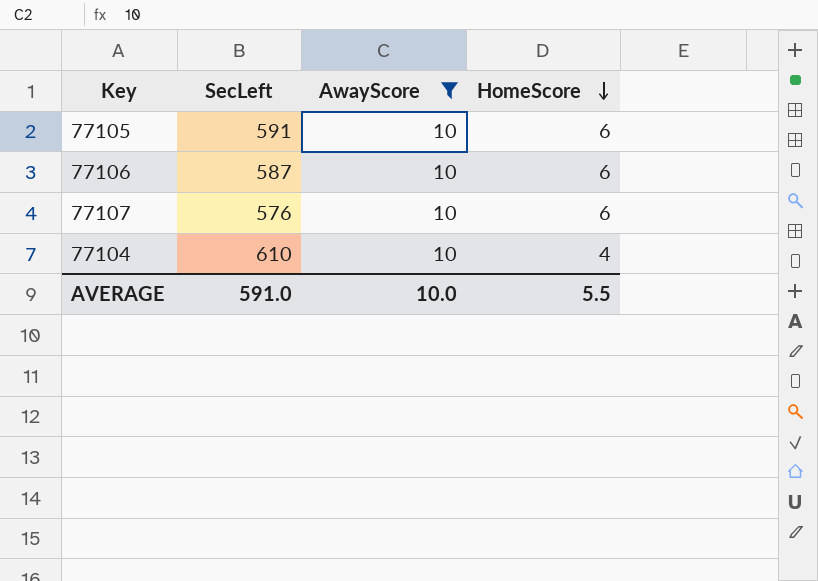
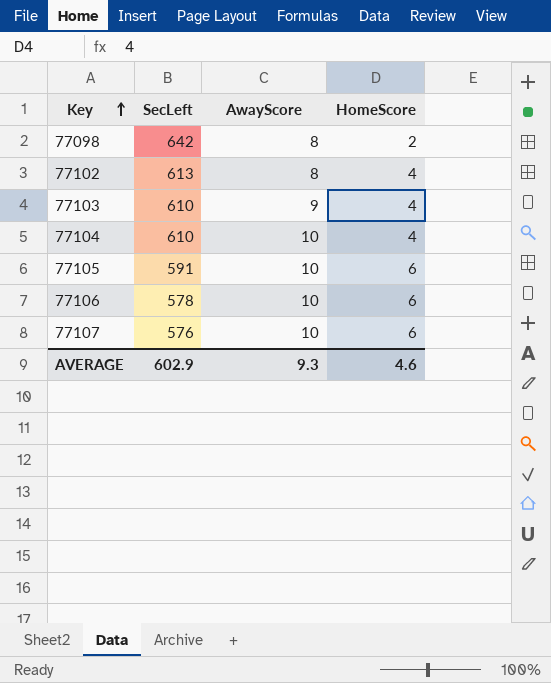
filter: AwayScore = 10 -> none
row order: HomeScore descending -> Key ascending
77106 | SecLeft: 587 -> 578
AVERAGE | SecLeft: 591.0 -> 602.9
AVERAGE | AwayScore: 10.0 -> 9.3
AVERAGE | HomeScore: 5.5 -> 4.6

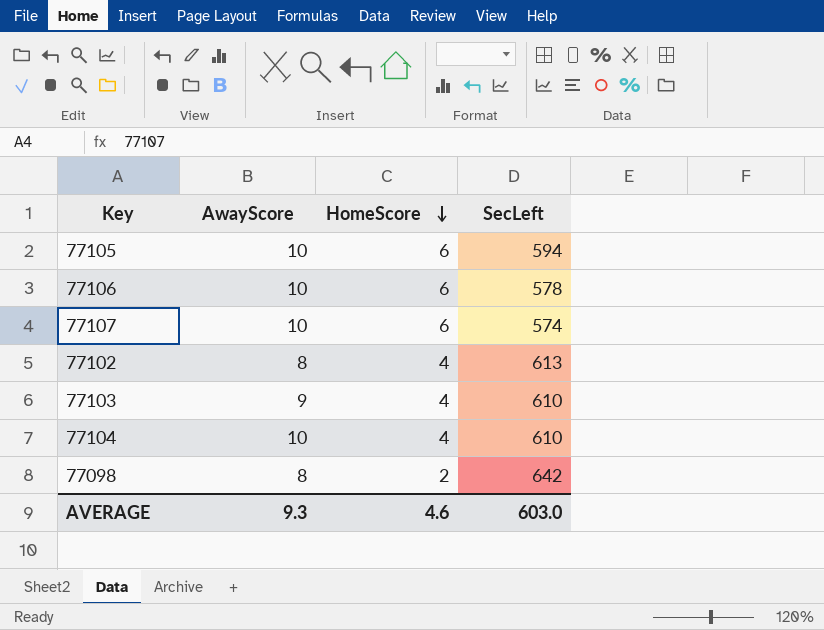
row order: Key ascending -> HomeScore descending
column SecLeft | position: 2 -> 4
77105 | SecLeft: 591 -> 594
77107 | SecLeft: 576 -> 574
AVERAGE | SecLeft: 602.9 -> 603.0

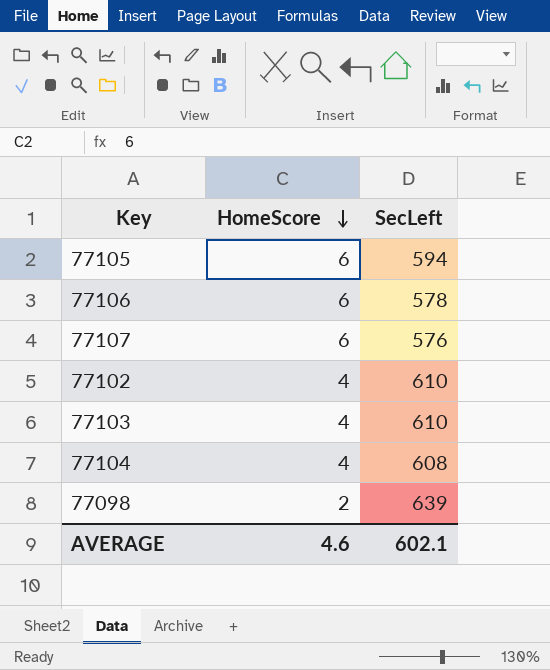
column AwayScore | position: 2 -> none
77107 | SecLeft: 574 -> 576
77102 | SecLeft: 613 -> 610
77104 | SecLeft: 610 -> 608
77098 | SecLeft: 642 -> 639
AVERAGE | SecLeft: 603.0 -> 602.1

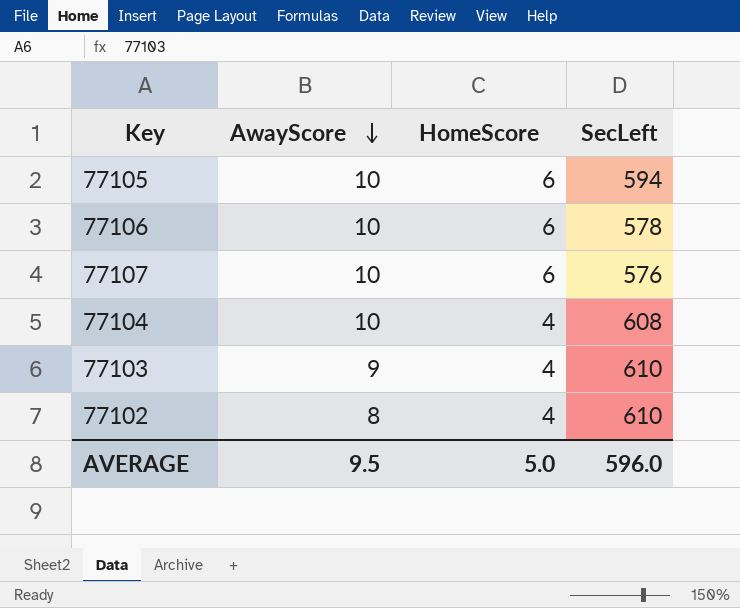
row order: HomeScore descending -> AwayScore descending
column AwayScore | position: none -> 2
row 77098: 2 | 639 -> none
AVERAGE | HomeScore: 4.6 -> 5.0
AVERAGE | SecLeft: 602.1 -> 596.0

